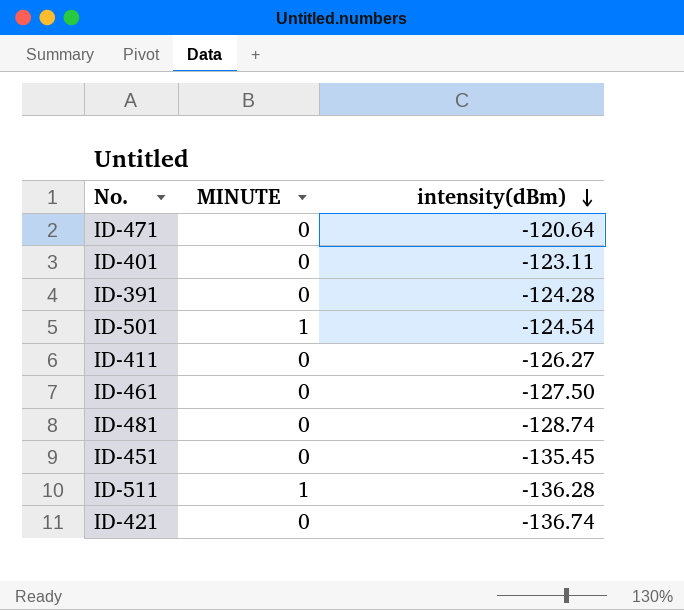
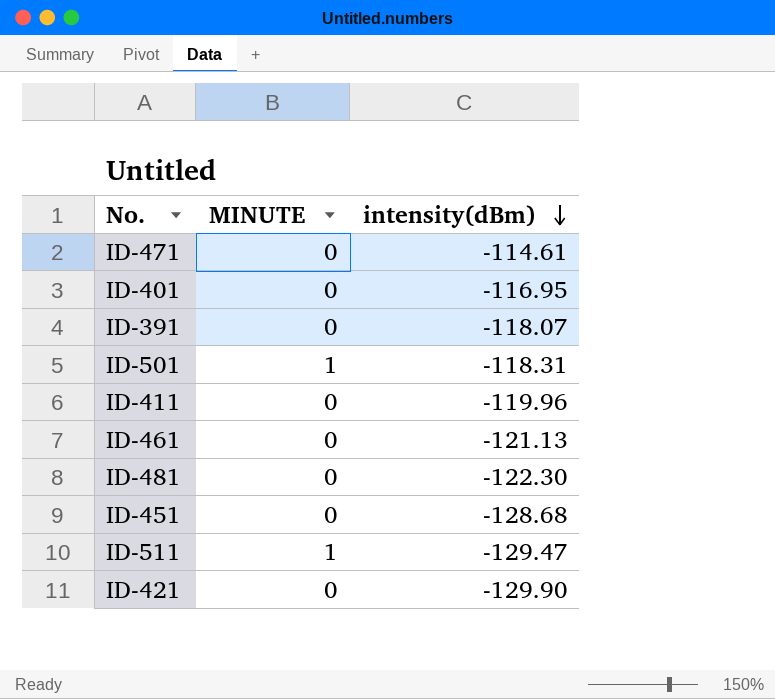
ID-471 | intensity(dBm): -120.64 -> -114.61
ID-401 | intensity(dBm): -123.11 -> -116.95
ID-391 | intensity(dBm): -124.28 -> -118.07
ID-501 | intensity(dBm): -124.54 -> -118.31
ID-411 | intensity(dBm): -126.27 -> -119.96
ID-461 | intensity(dBm): -127.50 -> -121.13
ID-481 | intensity(dBm): -128.74 -> -122.30
ID-451 | intensity(dBm): -135.45 -> -128.68
ID-511 | intensity(dBm): -136.28 -> -129.47
ID-421 | intensity(dBm): -136.74 -> -129.90

